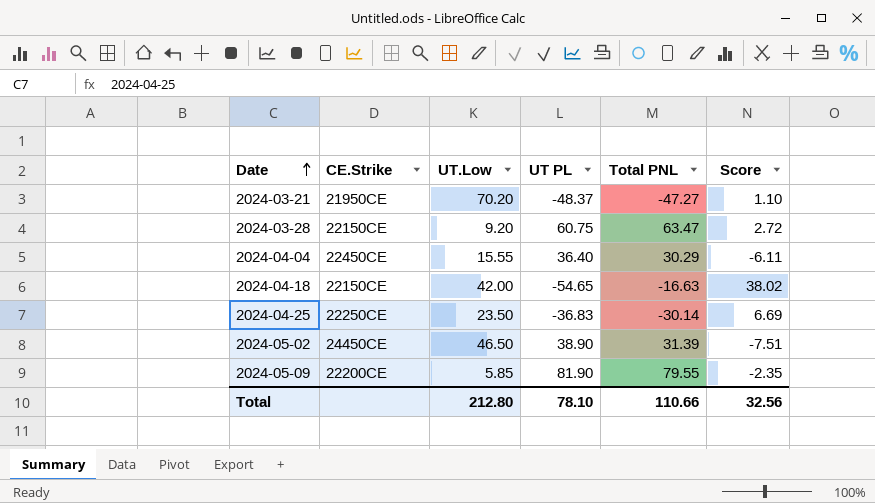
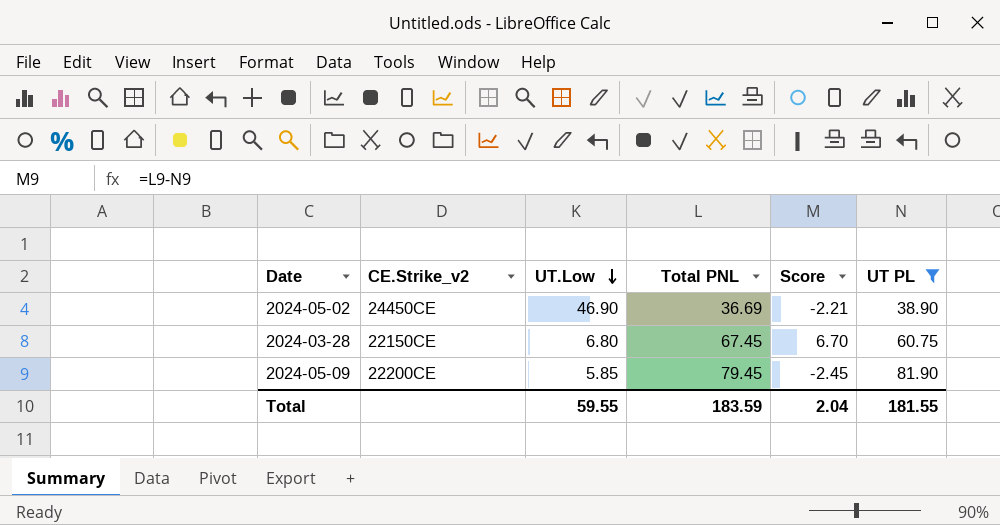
filter: none -> UT PL >= 38.90
row order: Date ascending -> UT.Low descending
column name: CE.Strike -> CE.Strike_v2
column UT PL | position: 4 -> 6
2024-05-02 | UT.Low: 46.50 -> 46.90
2024-05-02 | Total PNL: 31.39 -> 36.69
2024-05-02 | Score: -7.51 -> -2.21
2024-03-28 | UT.Low: 9.20 -> 6.80
2024-03-28 | Total PNL: 63.47 -> 67.45
2024-03-28 | Score: 2.72 -> 6.70
2024-05-09 | Total PNL: 79.55 -> 79.45
2024-05-09 | Score: -2.35 -> -2.45
Total | UT.Low: 212.80 -> 59.55
Total | Total PNL: 110.66 -> 183.59
Total | Score: 32.56 -> 2.04
Total | UT PL: 78.10 -> 181.55

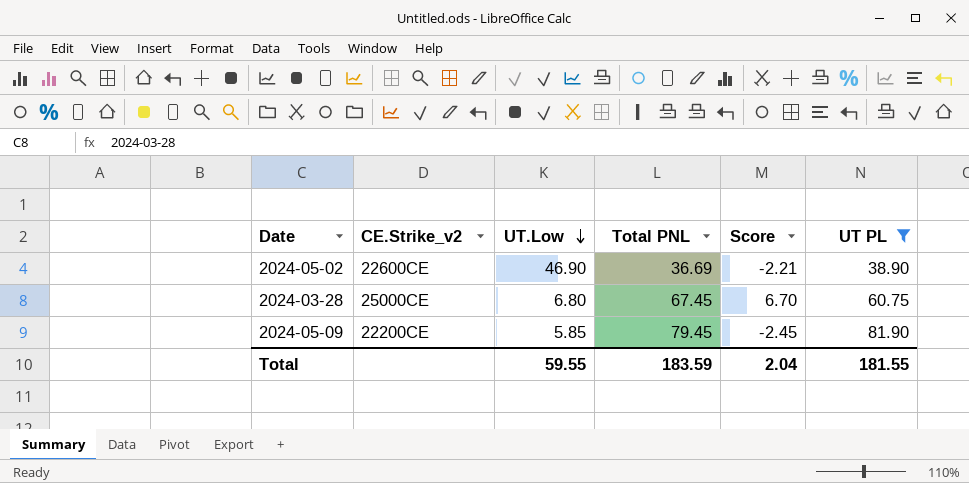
2024-05-02 | CE.Strike_v2: 24450CE -> 22600CE
2024-03-28 | CE.Strike_v2: 22150CE -> 25000CE

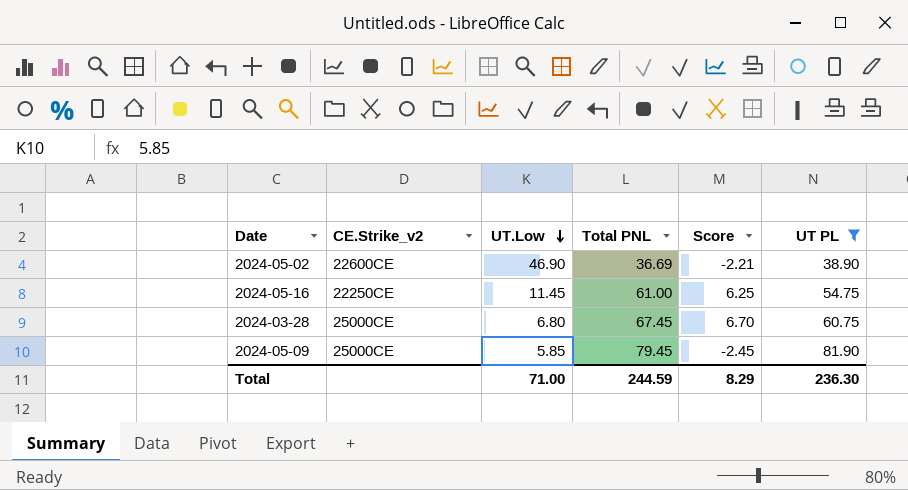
row 2024-05-16: none -> 22250CE | 11.45 | 61.00 | 6.25 | 54.75
2024-05-09 | CE.Strike_v2: 22200CE -> 25000CE
Total | UT.Low: 59.55 -> 71.00
Total | Total PNL: 183.59 -> 244.59
Total | Score: 2.04 -> 8.29
Total | UT PL: 181.55 -> 236.30

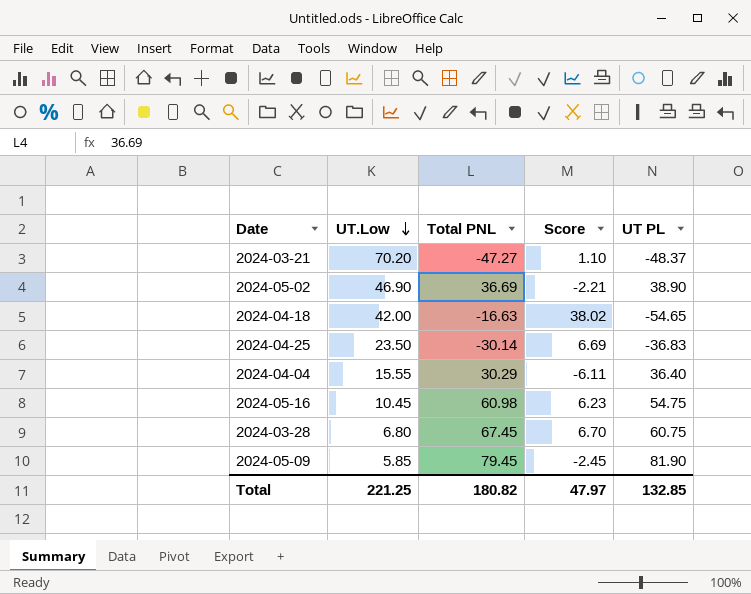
filter: UT PL >= 38.90 -> none
column CE.Strike_v2 | position: 2 -> none
2024-05-16 | UT.Low: 11.45 -> 10.45
2024-05-16 | Total PNL: 61.00 -> 60.98
2024-05-16 | Score: 6.25 -> 6.23
Total | UT.Low: 71.00 -> 221.25
Total | Total PNL: 244.59 -> 180.82
Total | Score: 8.29 -> 47.97
Total | UT PL: 236.30 -> 132.85

